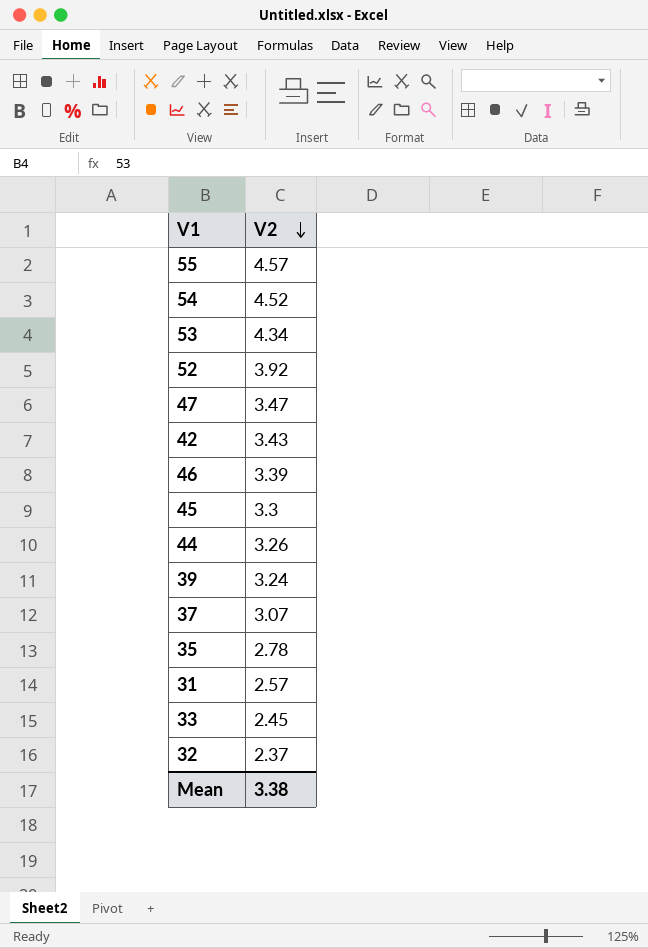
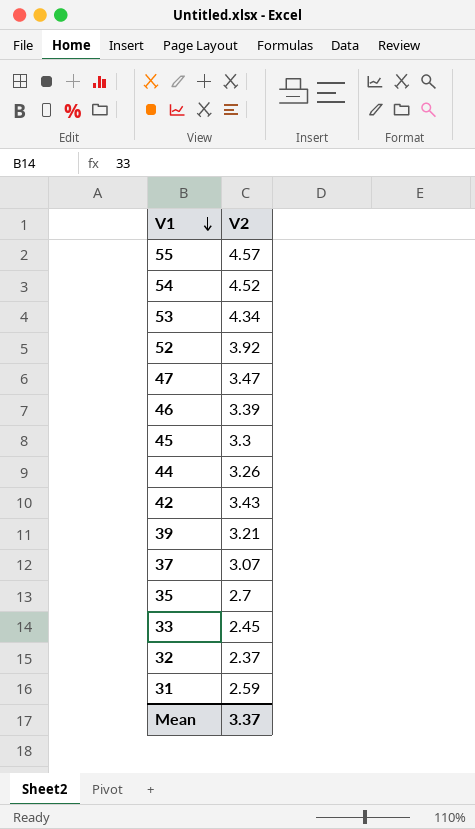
row order: V2 descending -> V1 descending
39 | V2: 3.24 -> 3.21
35 | V2: 2.78 -> 2.7
31 | V2: 2.57 -> 2.59
Mean | V2: 3.38 -> 3.37

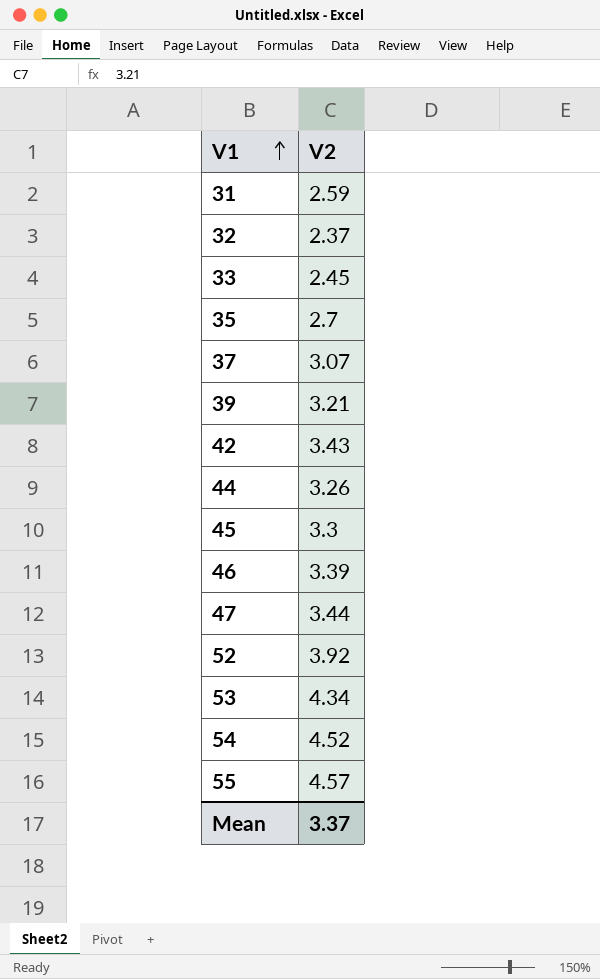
row order: V1 descending -> V1 ascending
47 | V2: 3.47 -> 3.44

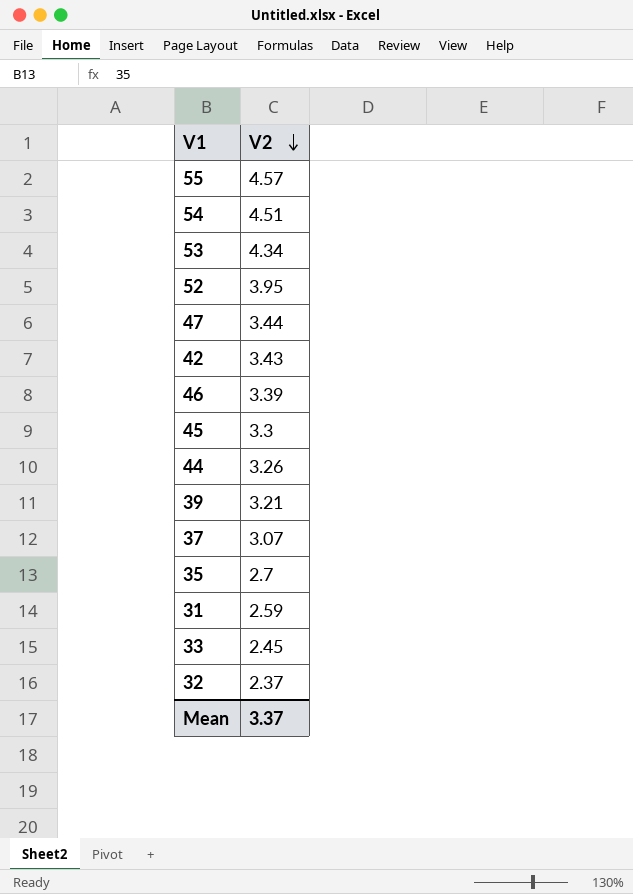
row order: V1 ascending -> V2 descending
54 | V2: 4.52 -> 4.51
52 | V2: 3.92 -> 3.95

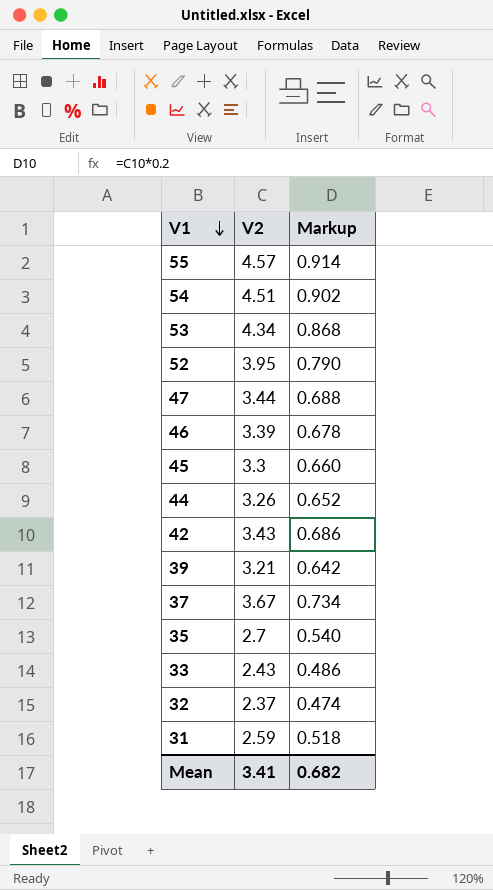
row order: V2 descending -> V1 descending
column Markup | formula: none -> [V2] * 0.2
37 | V2: 3.07 -> 3.67
33 | V2: 2.45 -> 2.43
Mean | V2: 3.37 -> 3.41

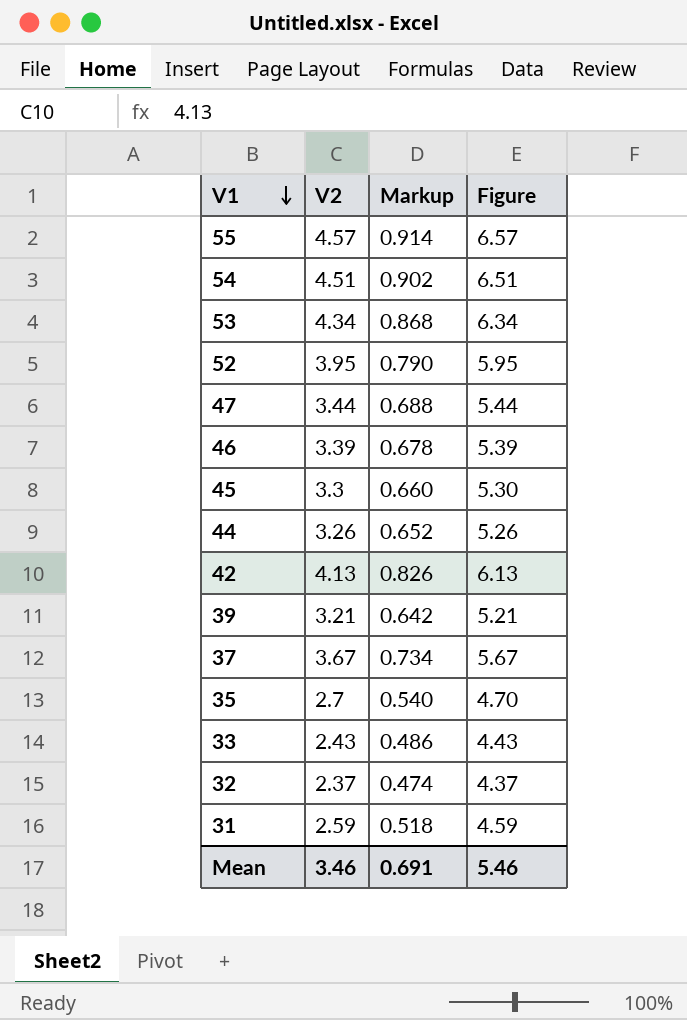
column Figure | formula: none -> [V2] + 2
42 | V2: 3.43 -> 4.13
42 | Markup: 0.686 -> 0.826
Mean | V2: 3.41 -> 3.46
Mean | Markup: 0.682 -> 0.691

